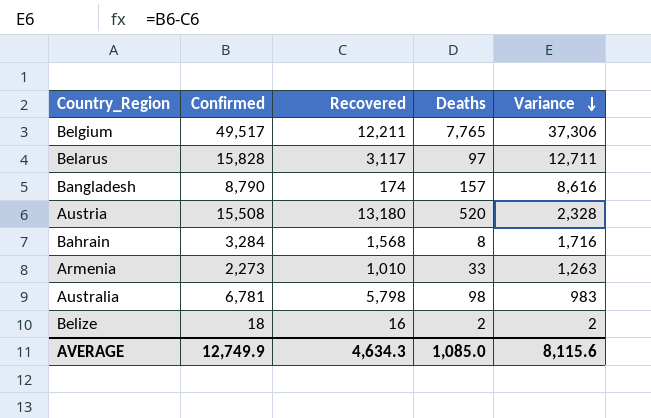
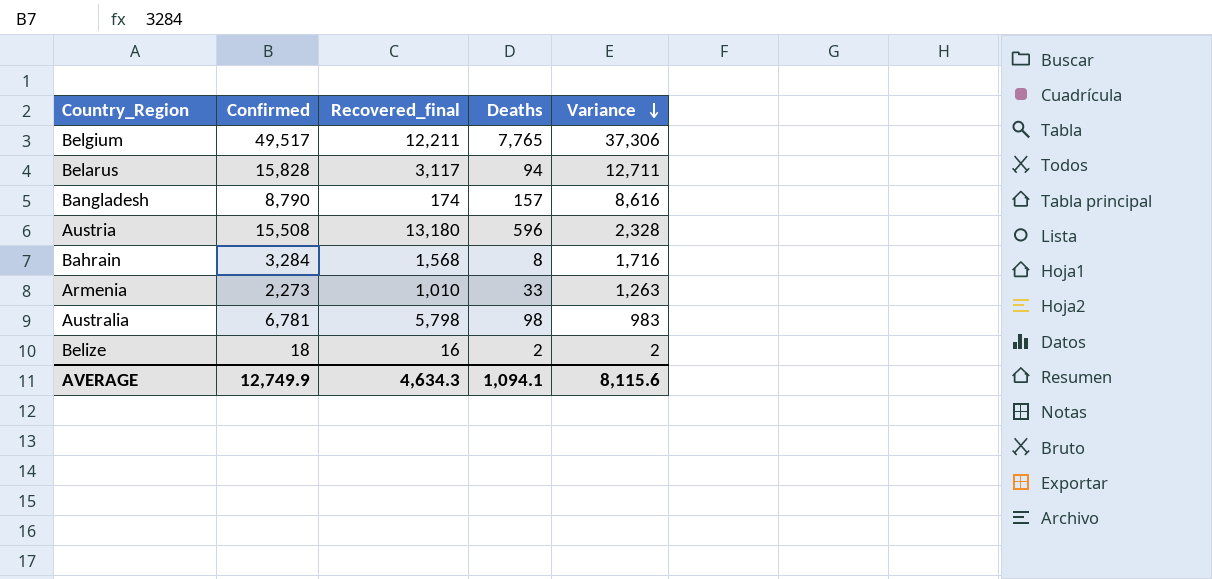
column name: Recovered -> Recovered_final
Belarus | Deaths: 97 -> 94
Austria | Deaths: 520 -> 596
AVERAGE | Deaths: 1,085.0 -> 1,094.1

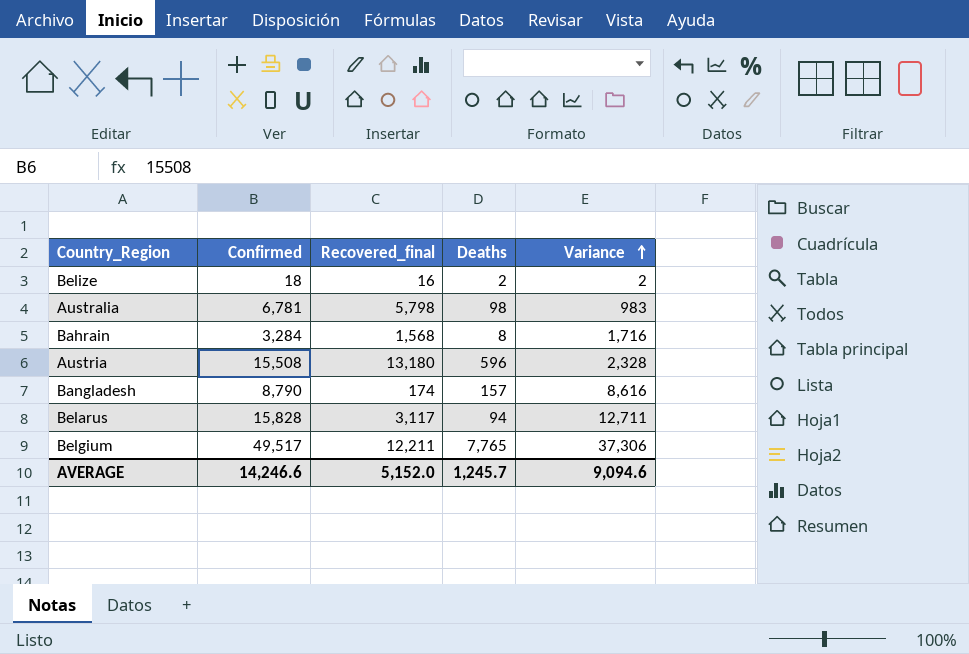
row order: Variance descending -> Variance ascending
row Armenia: 2,273 | 1,010 | 33 | 1,263 -> none
AVERAGE | Confirmed: 12,749.9 -> 14,246.6
AVERAGE | Recovered_final: 4,634.3 -> 5,152.0
AVERAGE | Deaths: 1,094.1 -> 1,245.7
AVERAGE | Variance: 8,115.6 -> 9,094.6

